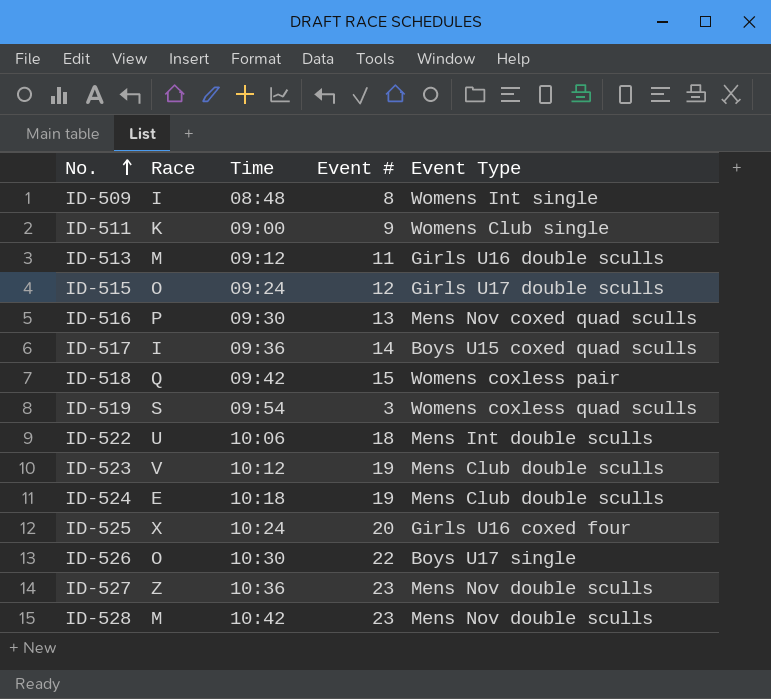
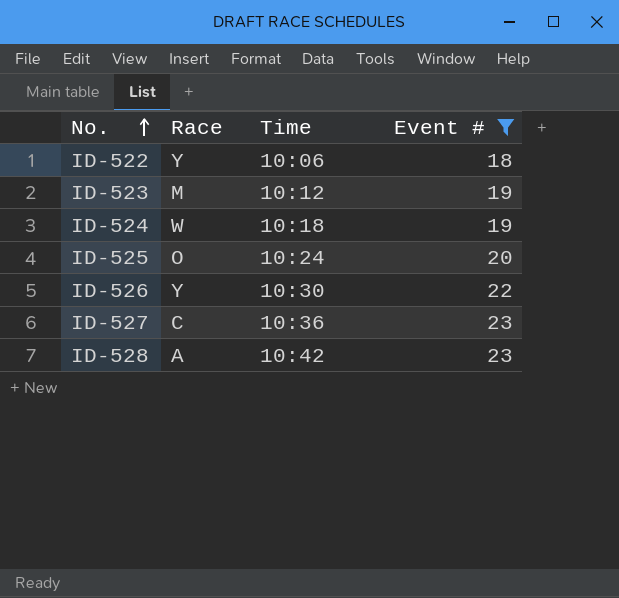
filter: none -> Event # >= 18
column Event Type | position: 5 -> none
ID-522 | Race: U -> Y
ID-523 | Race: V -> M
ID-524 | Race: E -> W
ID-525 | Race: X -> O
ID-526 | Race: O -> Y
ID-527 | Race: Z -> C
ID-528 | Race: M -> A

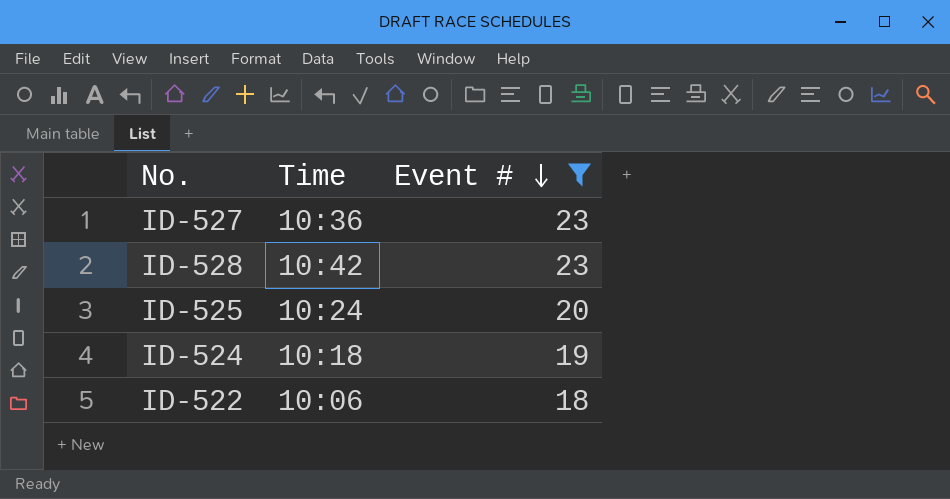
row order: No. ascending -> Event # descending
column Race | position: 2 -> none
row ID-523: M | 10:12 | 19 -> none
row ID-526: Y | 10:30 | 22 -> none

